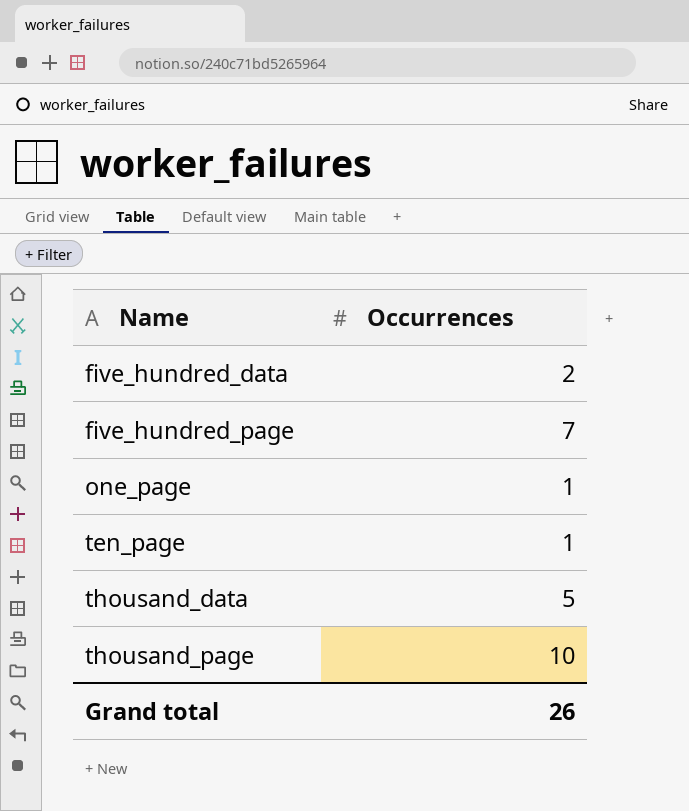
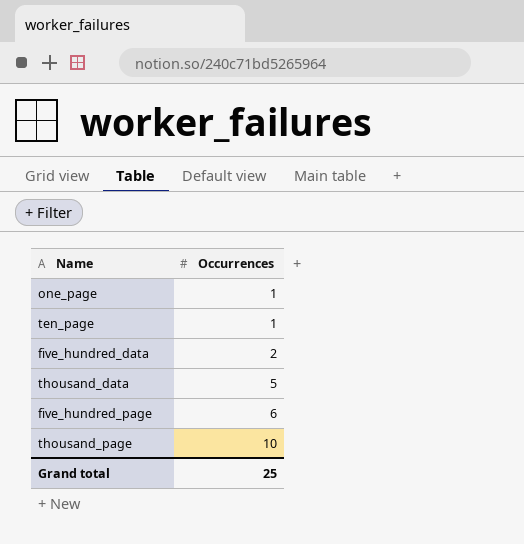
row order: Name ascending -> Occurrences ascending
five_hundred_page | Occurrences: 7 -> 6
Grand total | Occurrences: 26 -> 25

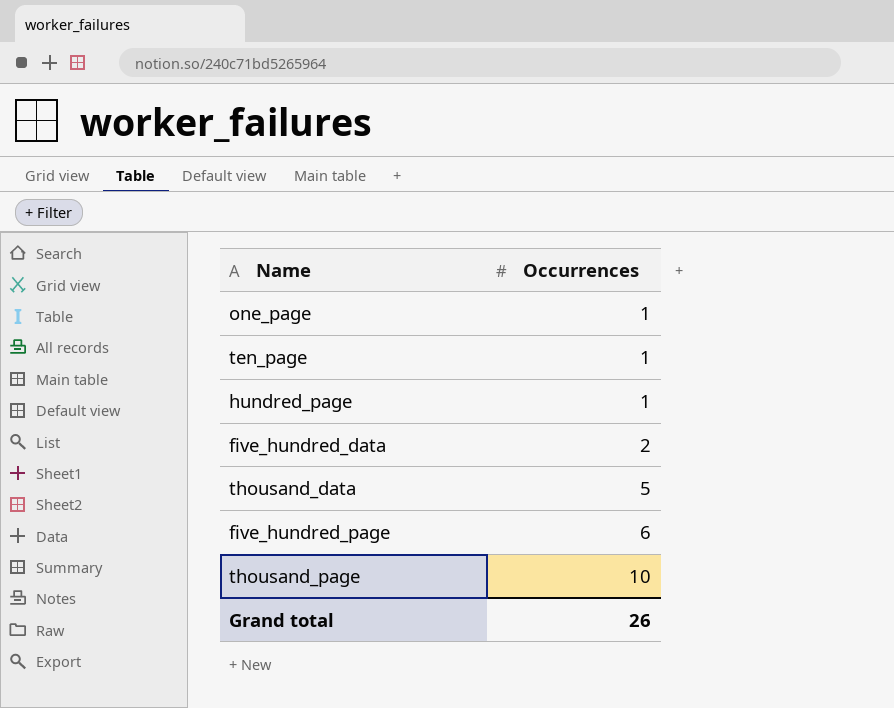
row hundred_page: none -> 1
Grand total | Occurrences: 25 -> 26

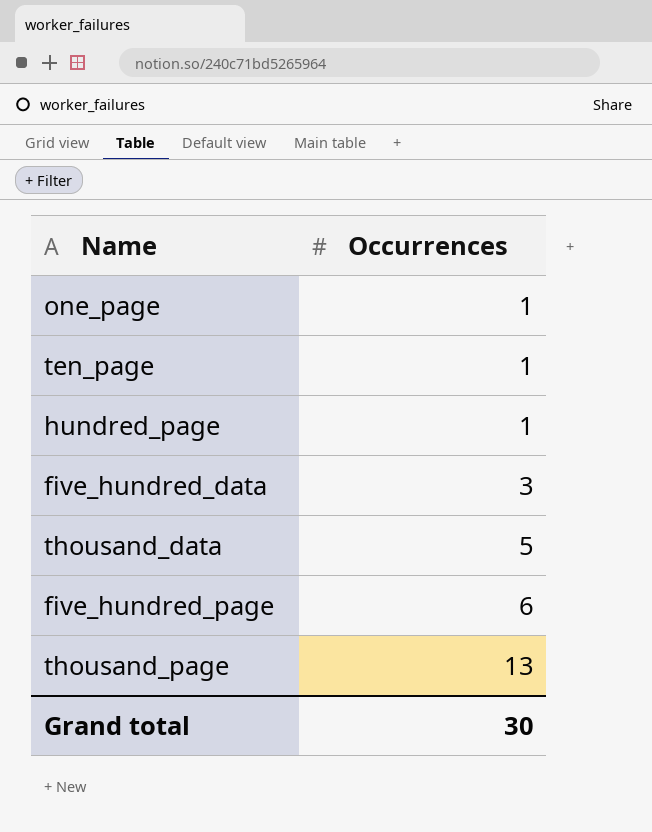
five_hundred_data | Occurrences: 2 -> 3
thousand_page | Occurrences: 10 -> 13
Grand total | Occurrences: 26 -> 30

